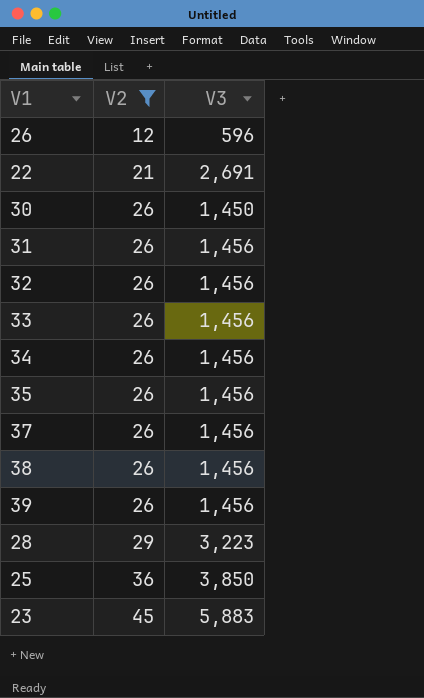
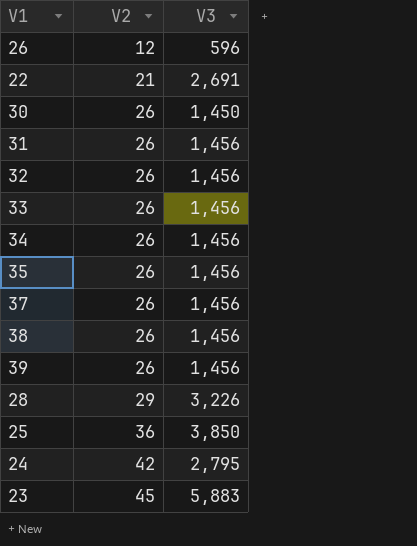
filter: V2 != 42 -> none
28 | V3: 3,223 -> 3,226

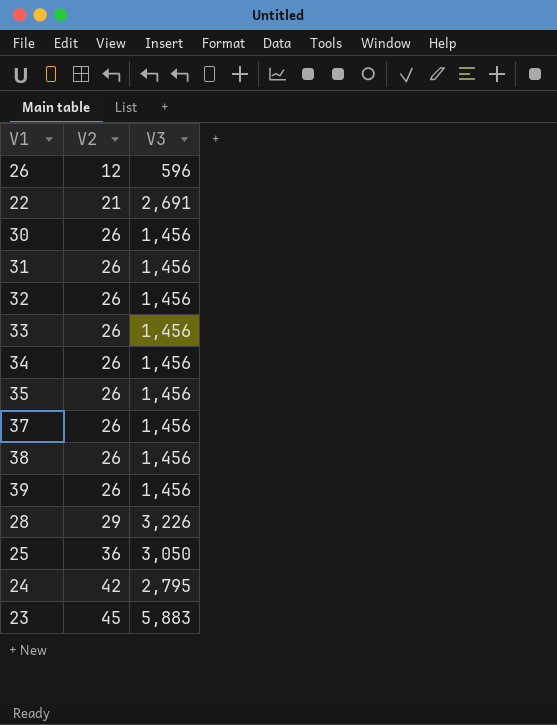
30 | V3: 1,450 -> 1,456
25 | V3: 3,850 -> 3,050

